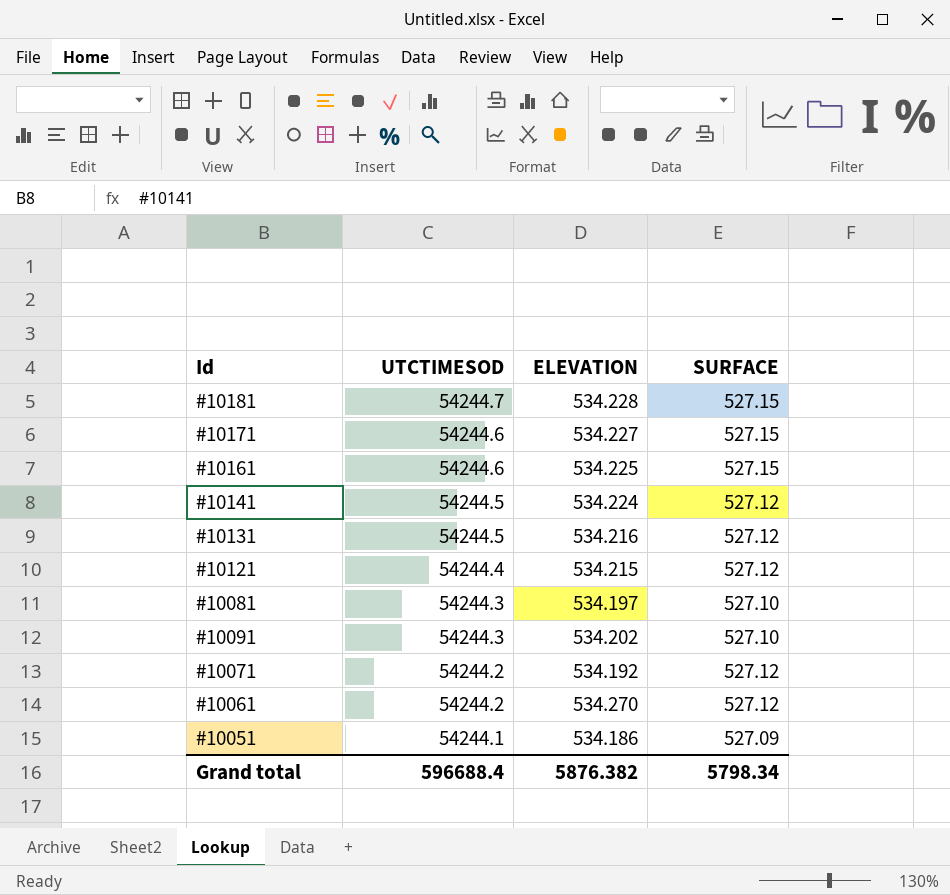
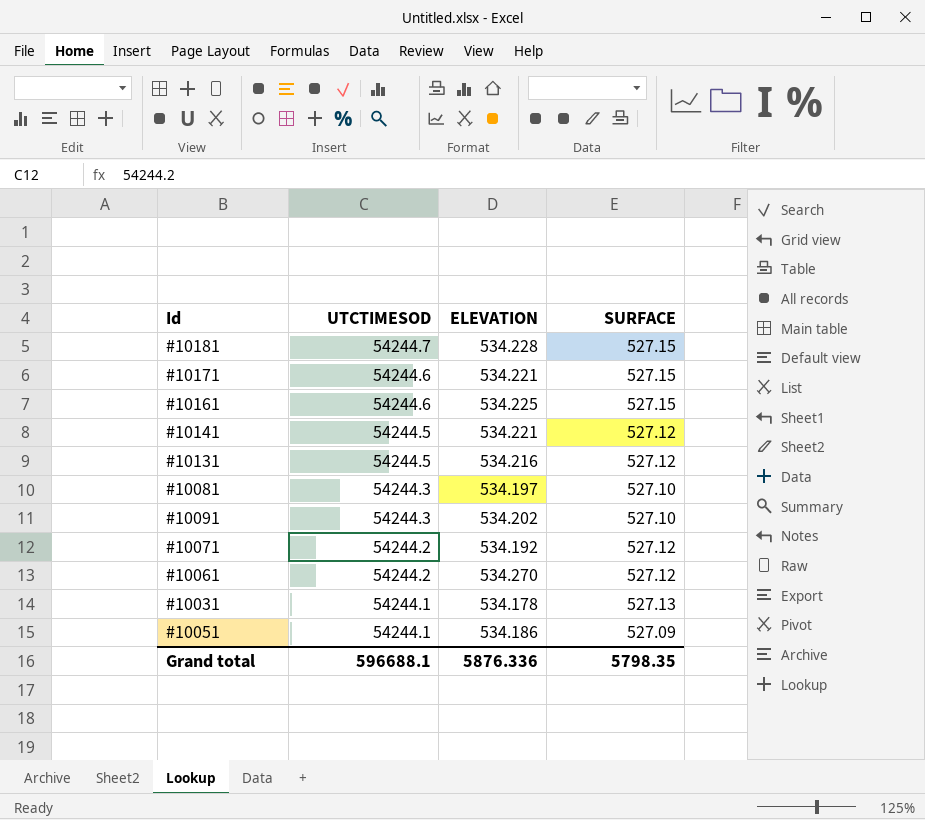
row #10121: 54244.4 | 534.215 | 527.12 -> none
#10171 | ELEVATION: 534.227 -> 534.221
#10141 | ELEVATION: 534.224 -> 534.221
row #10031: none -> 54244.1 | 534.178 | 527.13
Grand total | UTCTIMESOD: 596688.4 -> 596688.1
Grand total | ELEVATION: 5876.382 -> 5876.336
Grand total | SURFACE: 5798.34 -> 5798.35

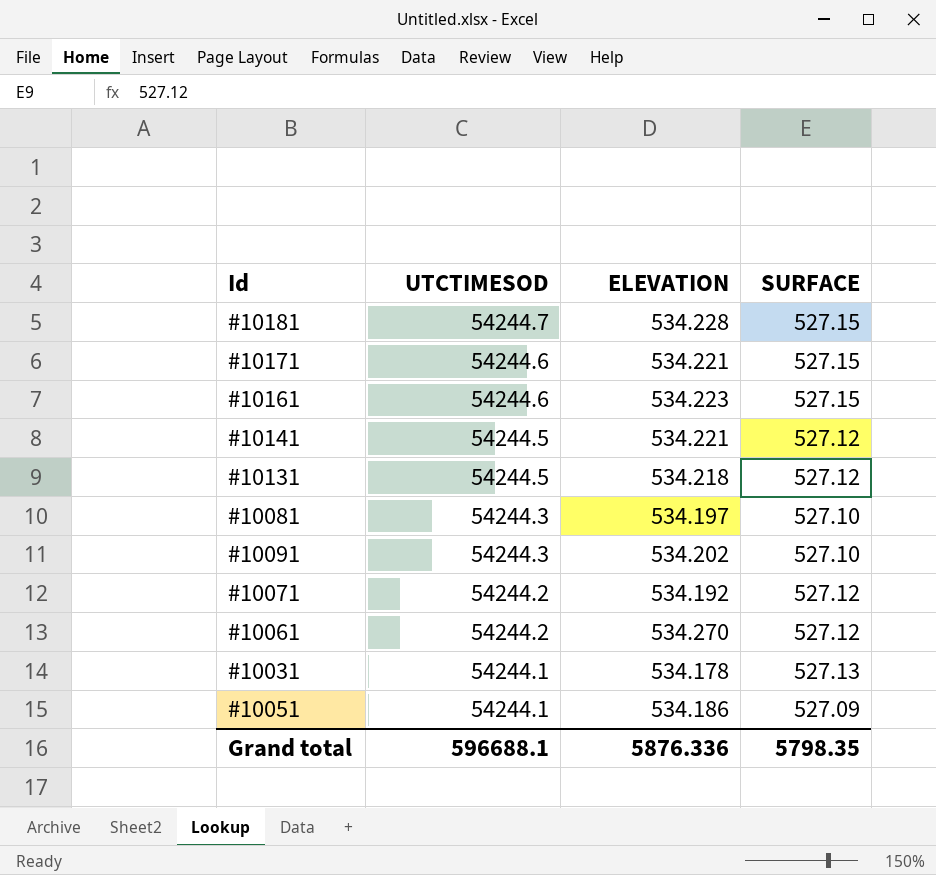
#10161 | ELEVATION: 534.225 -> 534.223
#10131 | ELEVATION: 534.216 -> 534.218

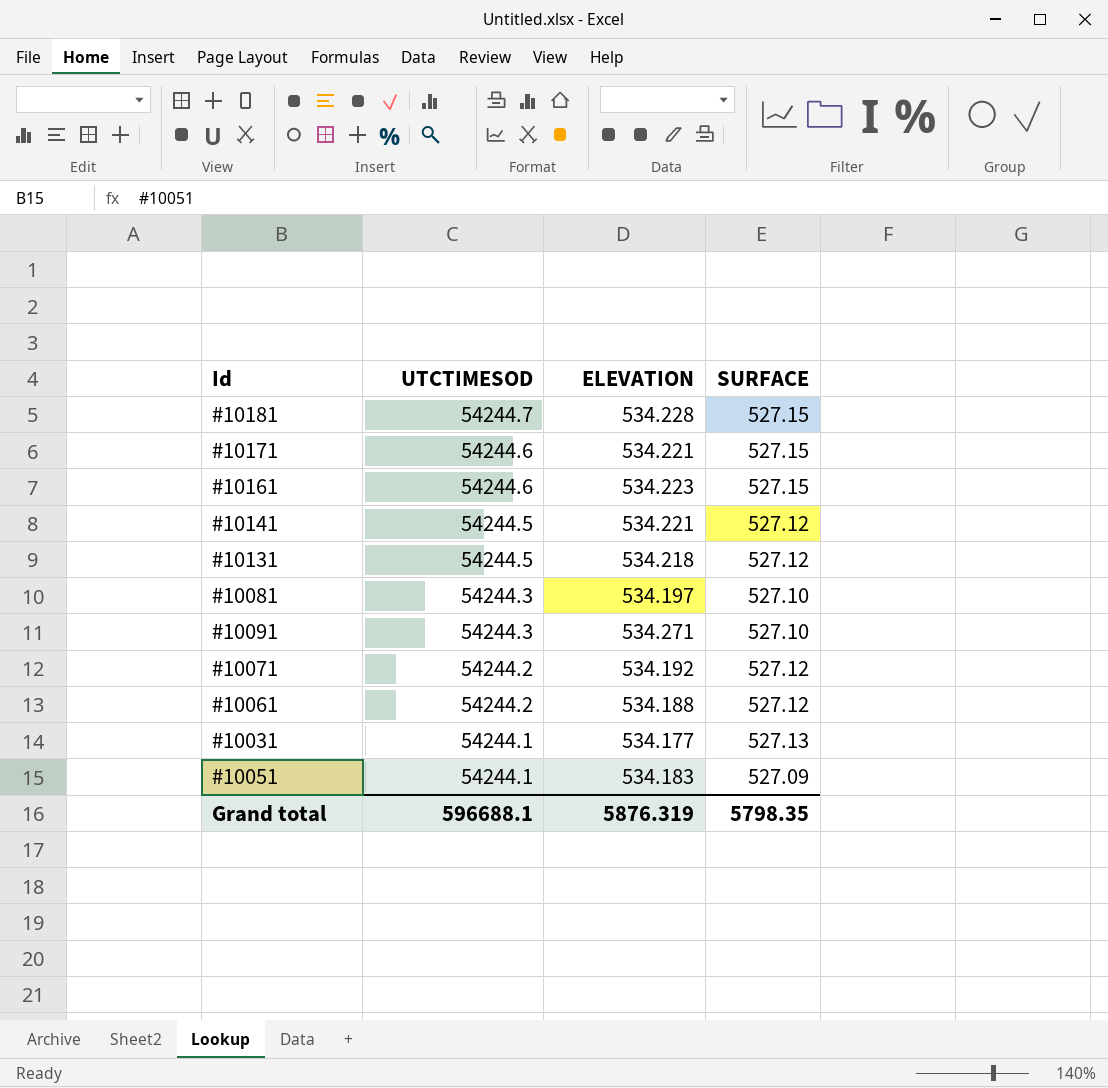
#10091 | ELEVATION: 534.202 -> 534.271
#10061 | ELEVATION: 534.270 -> 534.188
#10031 | ELEVATION: 534.178 -> 534.177
#10051 | ELEVATION: 534.186 -> 534.183
Grand total | ELEVATION: 5876.336 -> 5876.319

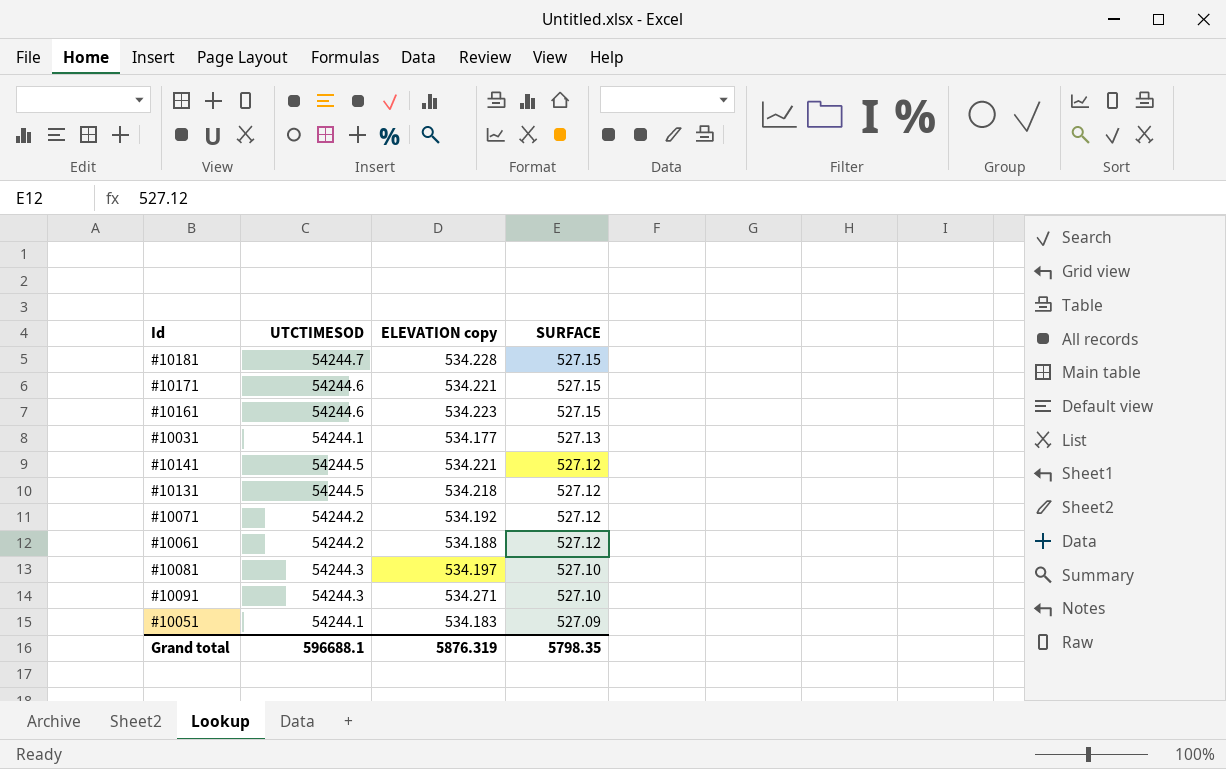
row order: UTCTIMESOD descending -> SURFACE descending
column name: ELEVATION -> ELEVATION copy

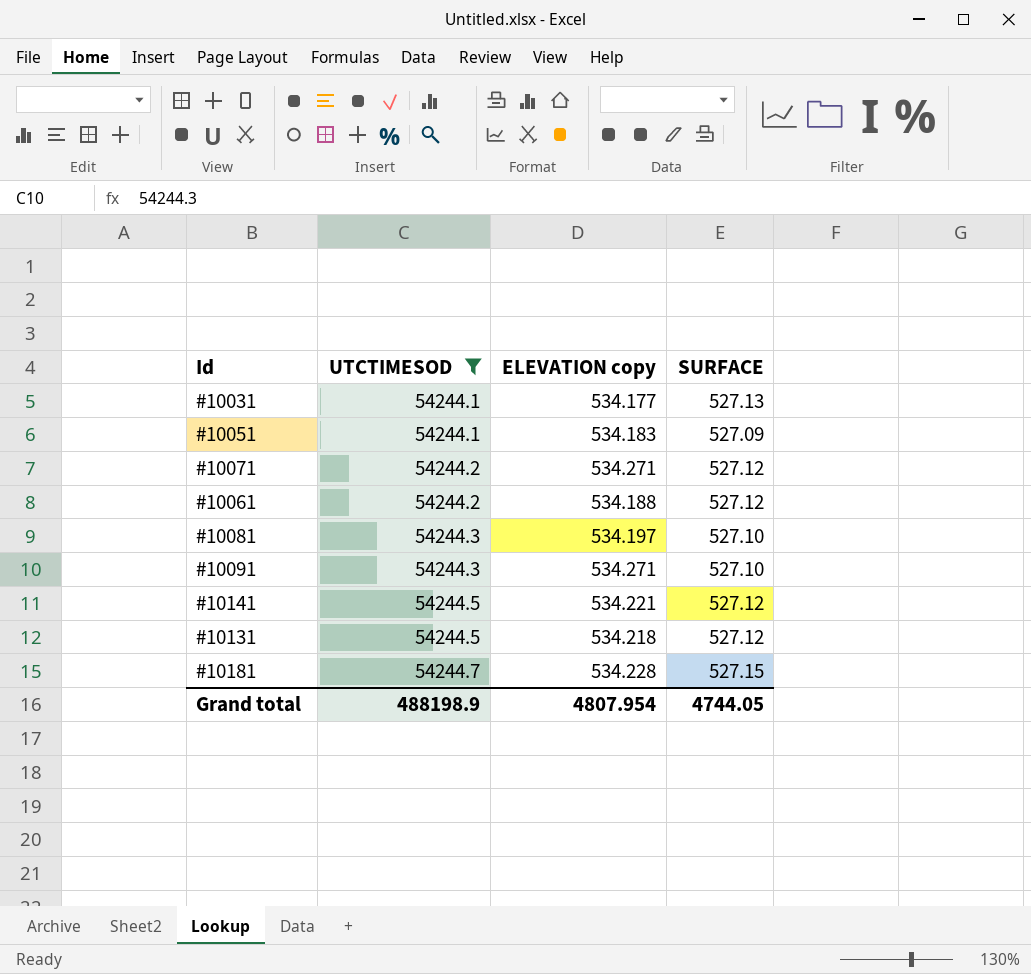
filter: none -> UTCTIMESOD != 54244.6
row order: SURFACE descending -> UTCTIMESOD ascending
#10071 | ELEVATION copy: 534.192 -> 534.271
Grand total | UTCTIMESOD: 596688.1 -> 488198.9
Grand total | ELEVATION copy: 5876.319 -> 4807.954
Grand total | SURFACE: 5798.35 -> 4744.05

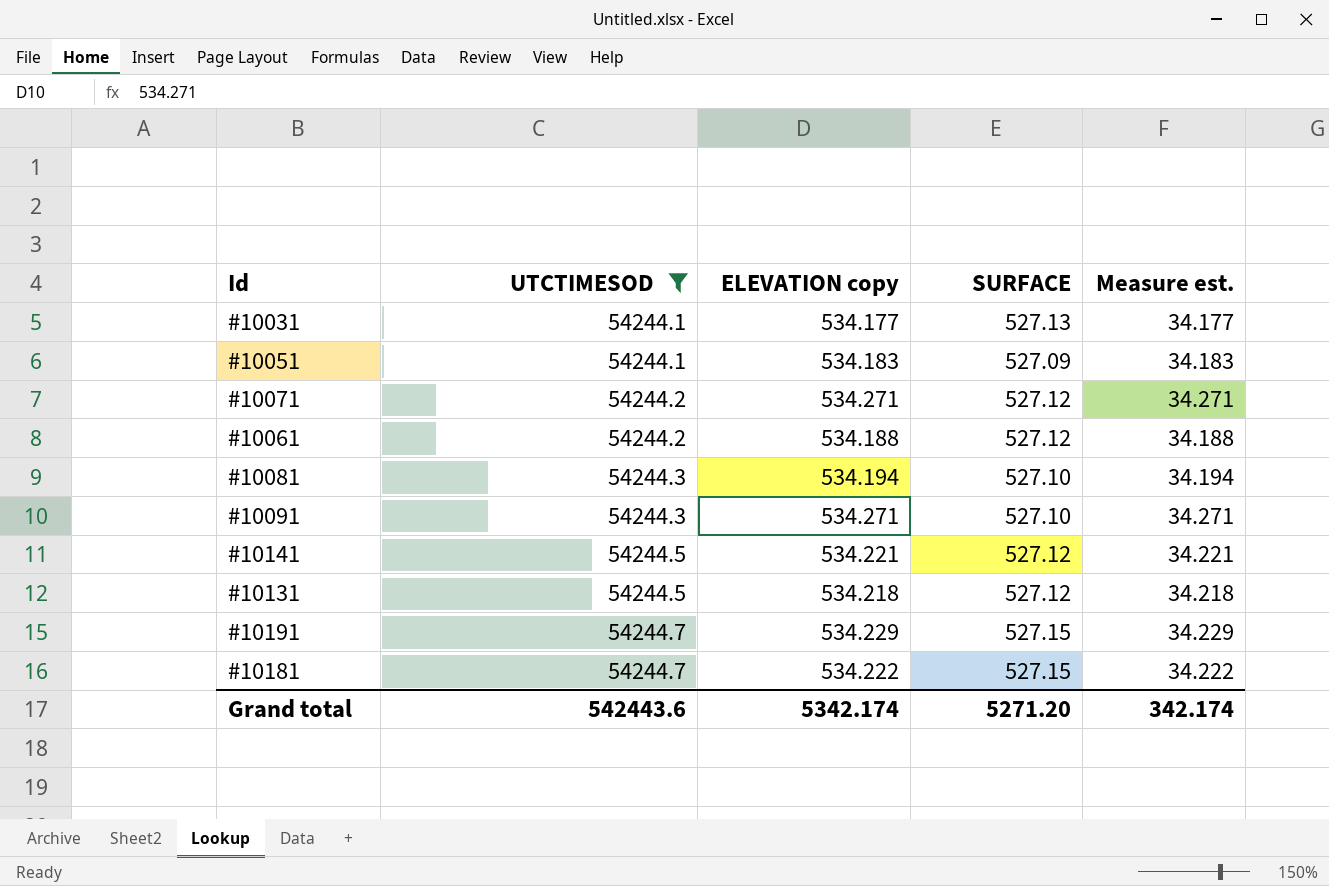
column Measure est. | formula: none -> [ELEVATION copy] - 500
#10081 | ELEVATION copy: 534.197 -> 534.194
row #10191: none -> 54244.7 | 534.229 | 527.15 | 34.229
#10181 | ELEVATION copy: 534.228 -> 534.222
Grand total | UTCTIMESOD: 488198.9 -> 542443.6
Grand total | ELEVATION copy: 4807.954 -> 5342.174
Grand total | SURFACE: 4744.05 -> 5271.20

